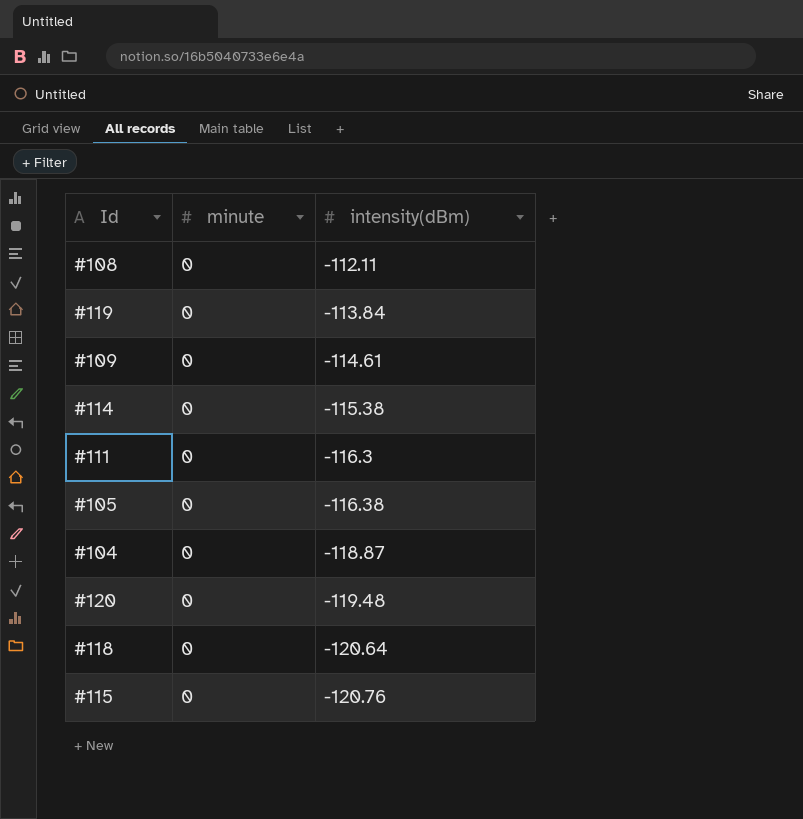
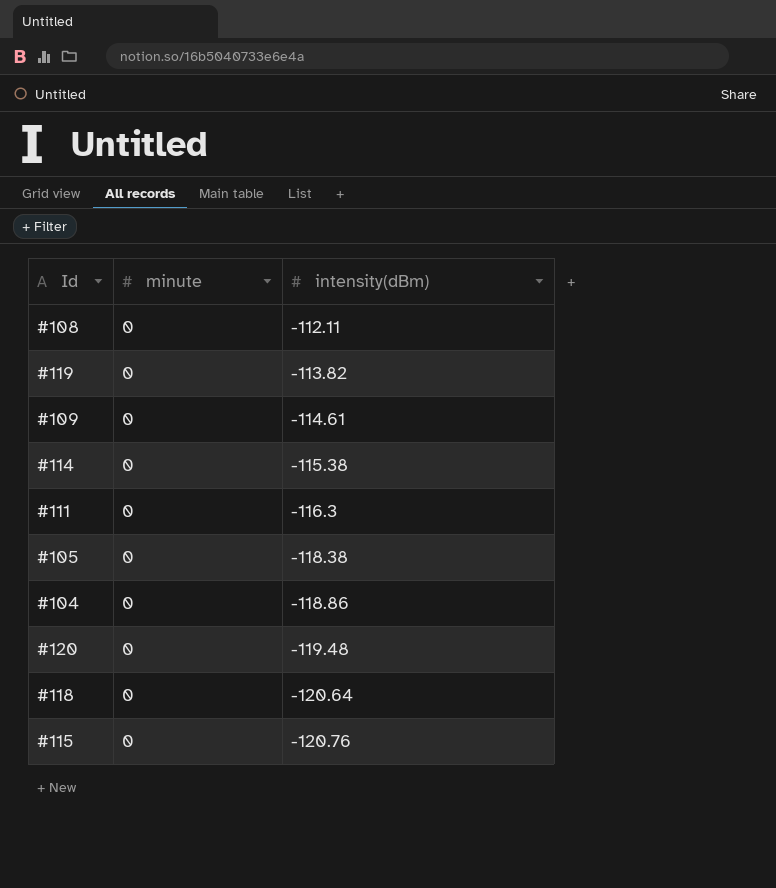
#119 | intensity(dBm): -113.84 -> -113.82
#105 | intensity(dBm): -116.38 -> -118.38
#104 | intensity(dBm): -118.87 -> -118.86

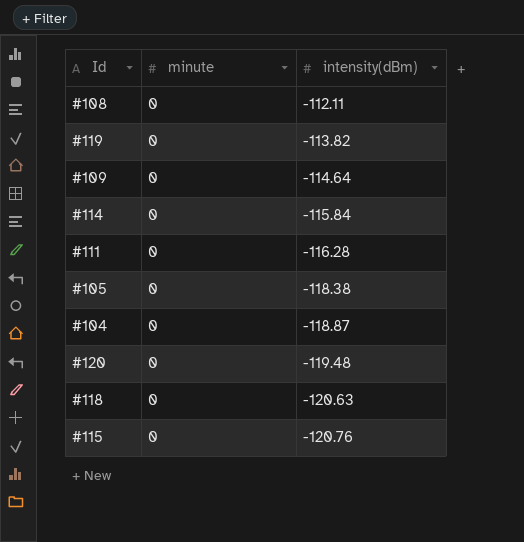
#109 | intensity(dBm): -114.61 -> -114.64
#114 | intensity(dBm): -115.38 -> -115.84
#111 | intensity(dBm): -116.3 -> -116.28
#104 | intensity(dBm): -118.86 -> -118.87
#118 | intensity(dBm): -120.64 -> -120.63

